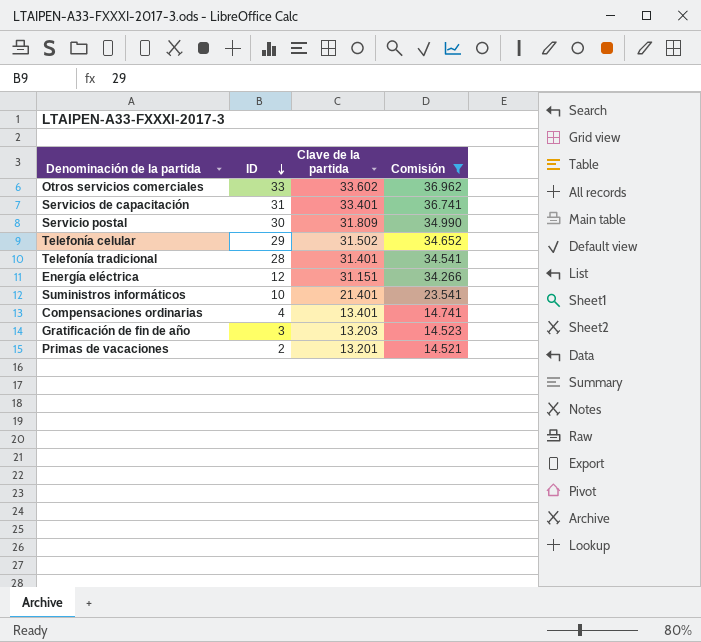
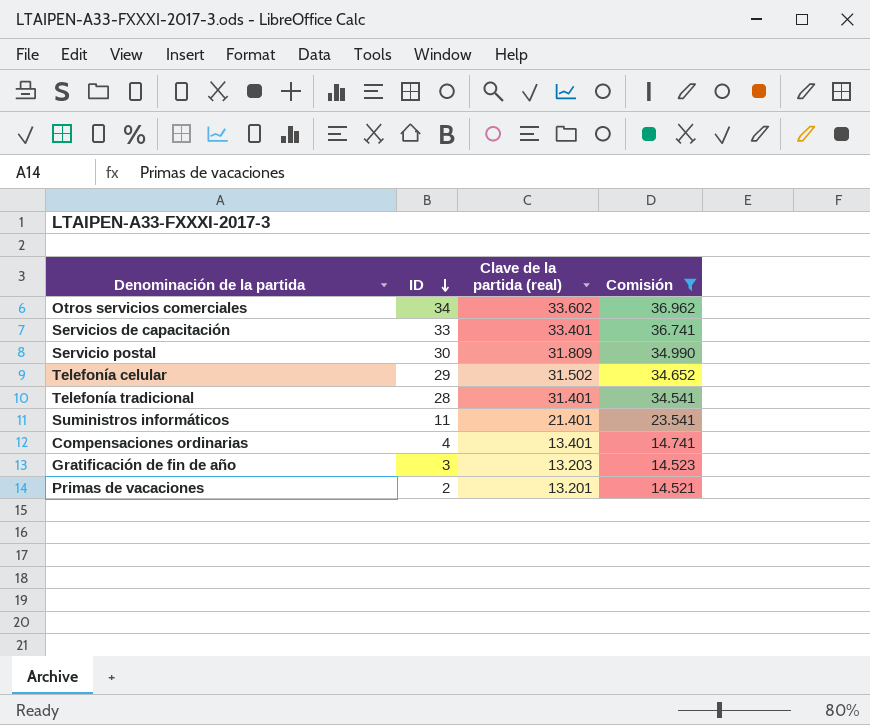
column name: Clave de la partida -> Clave de la partida (real)
row Energía eléctrica: 12 | 31.151 | 34.266 -> none
Otros servicios comerciales | ID: 33 -> 34
Servicios de capacitación | ID: 31 -> 33
Suministros informáticos | ID: 10 -> 11

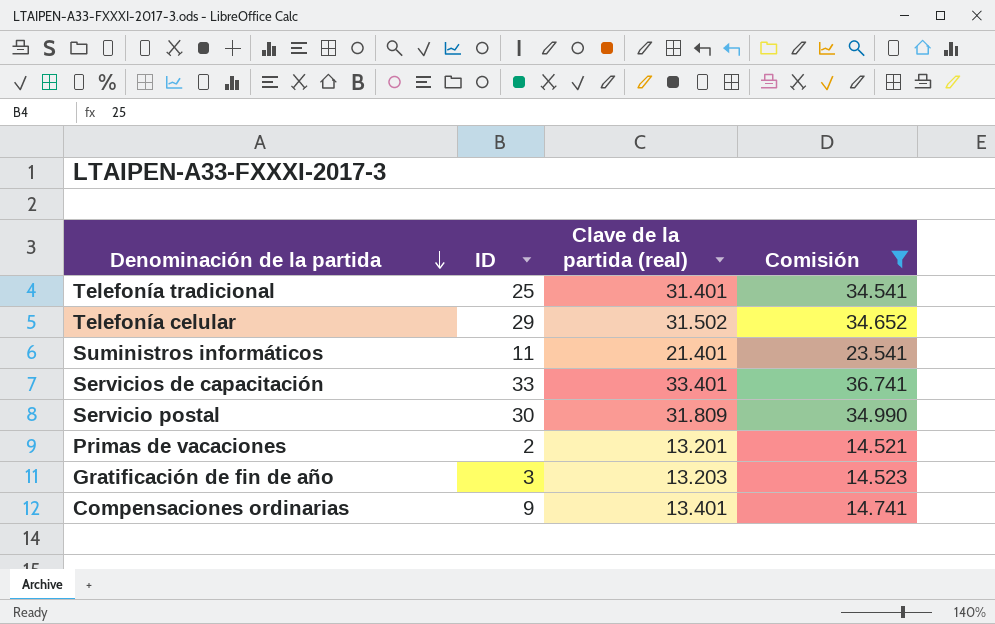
row order: ID descending -> Denominación de la partida descending
row Otros servicios comerciales: 34 | 33.602 | 36.962 -> none
Telefonía tradicional | ID: 28 -> 25
Compensaciones ordinarias | ID: 4 -> 9

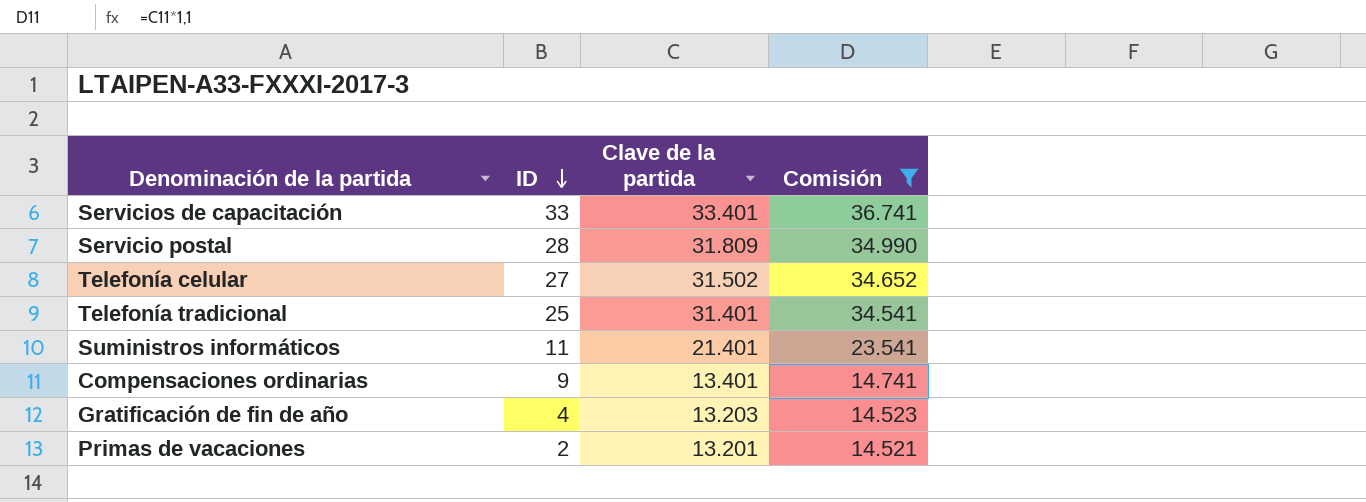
row order: Denominación de la partida descending -> ID descending
column name: Clave de la partida (real) -> Clave de la partida
Servicio postal | ID: 30 -> 28
Telefonía celular | ID: 29 -> 27
Gratificación de fin de año | ID: 3 -> 4

